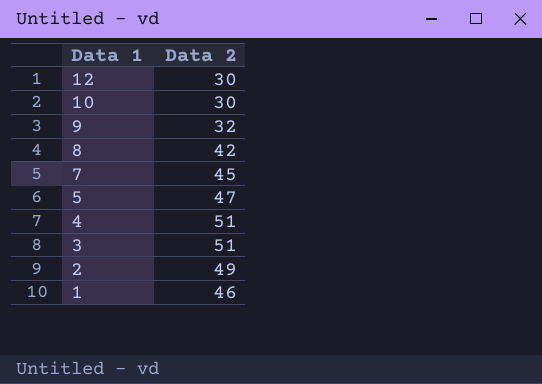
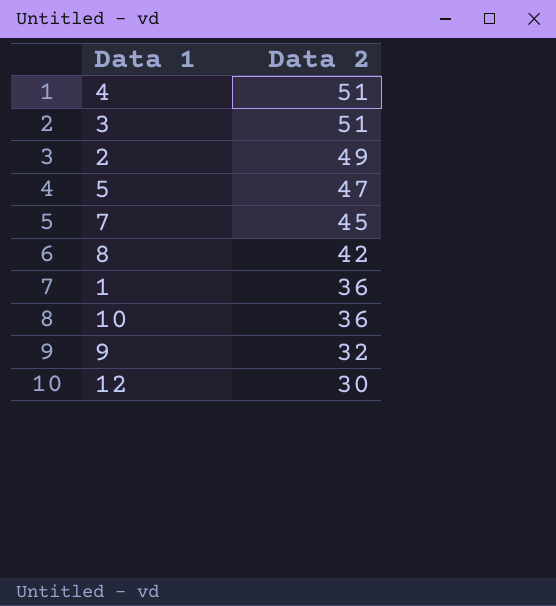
row order: Data 1 descending -> Data 2 descending
1 | Data 2: 46 -> 36
10 | Data 2: 30 -> 36

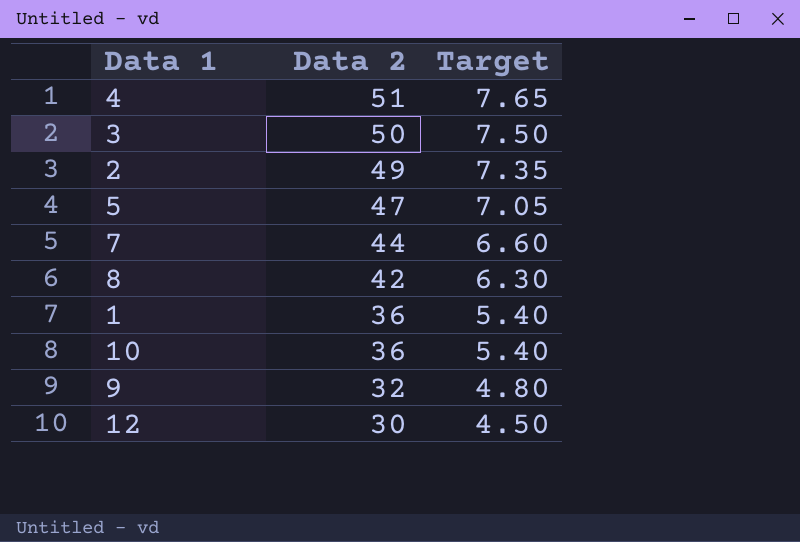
column Target | formula: none -> [Data 2] * 0.15
3 | Data 2: 51 -> 50
7 | Data 2: 45 -> 44

